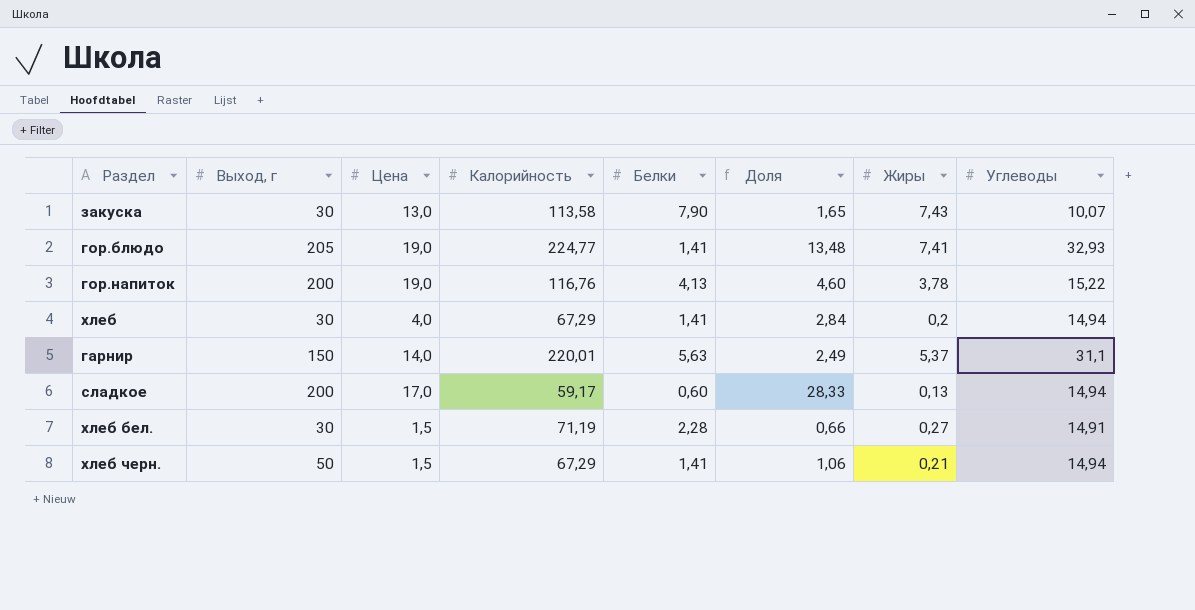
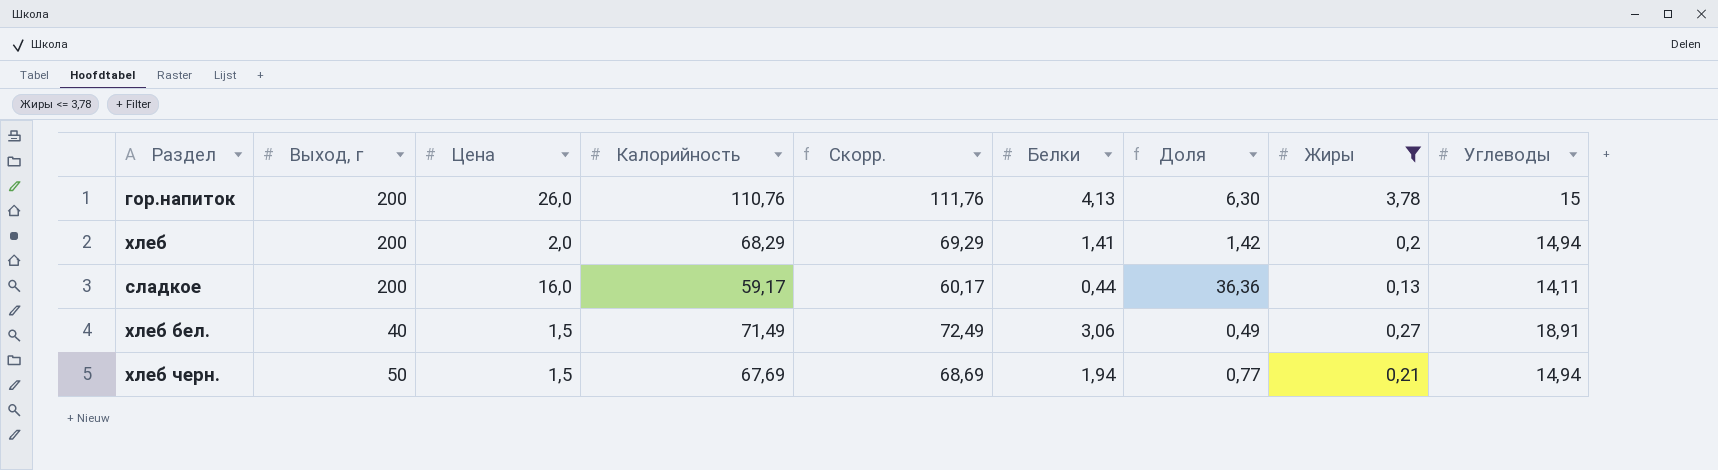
filter: none -> Жиры <= 3,78
column Скорр. | formula: none -> [Калорийность] + 1
гор.напиток | Цена: 19,0 -> 26,0
гор.напиток | Калорийность: 116,76 -> 110,76
гор.напиток | Доля: 4,60 -> 6,30
гор.напиток | Углеводы: 15,22 -> 15
хлеб | Выход, г: 30 -> 200
хлеб | Цена: 4,0 -> 2,0
хлеб | Калорийность: 67,29 -> 68,29
хлеб | Доля: 2,84 -> 1,42
сладкое | Цена: 17,0 -> 16,0
сладкое | Белки: 0,60 -> 0,44
сладкое | Доля: 28,33 -> 36,36
сладкое | Углеводы: 14,94 -> 14,11
хлеб бел. | Выход, г: 30 -> 40
хлеб бел. | Калорийность: 71,19 -> 71,49
хлеб бел. | Белки: 2,28 -> 3,06
хлеб бел. | Доля: 0,66 -> 0,49
хлеб бел. | Углеводы: 14,91 -> 18,91
хлеб черн. | Калорийность: 67,29 -> 67,69
хлеб черн. | Белки: 1,41 -> 1,94
хлеб черн. | Доля: 1,06 -> 0,77

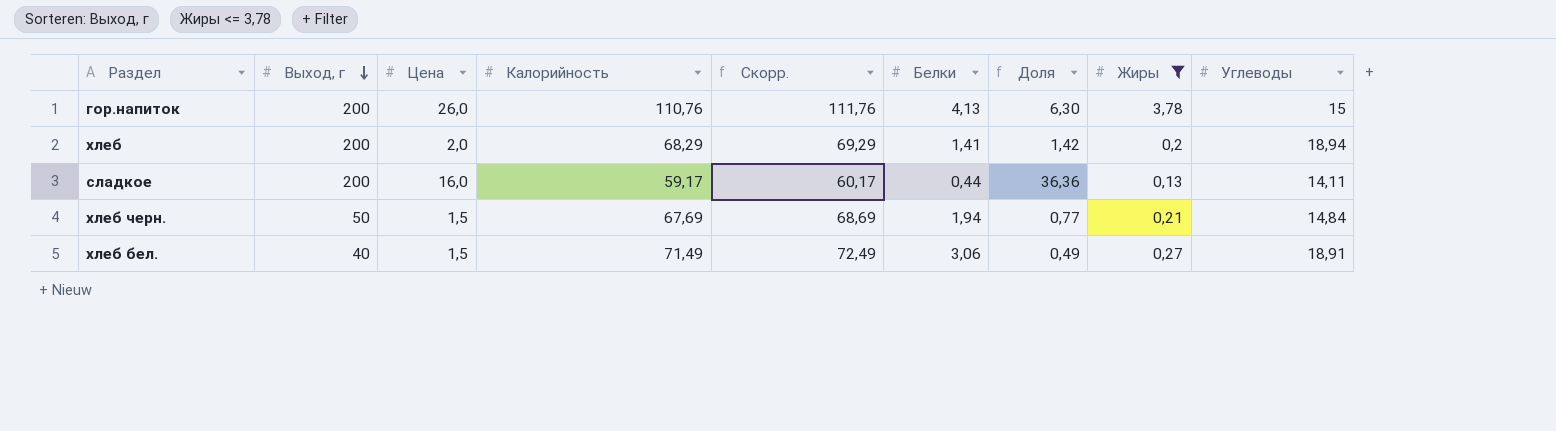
row order: none -> Выход, г descending
хлеб | Углеводы: 14,94 -> 18,94
хлеб черн. | Углеводы: 14,94 -> 14,84

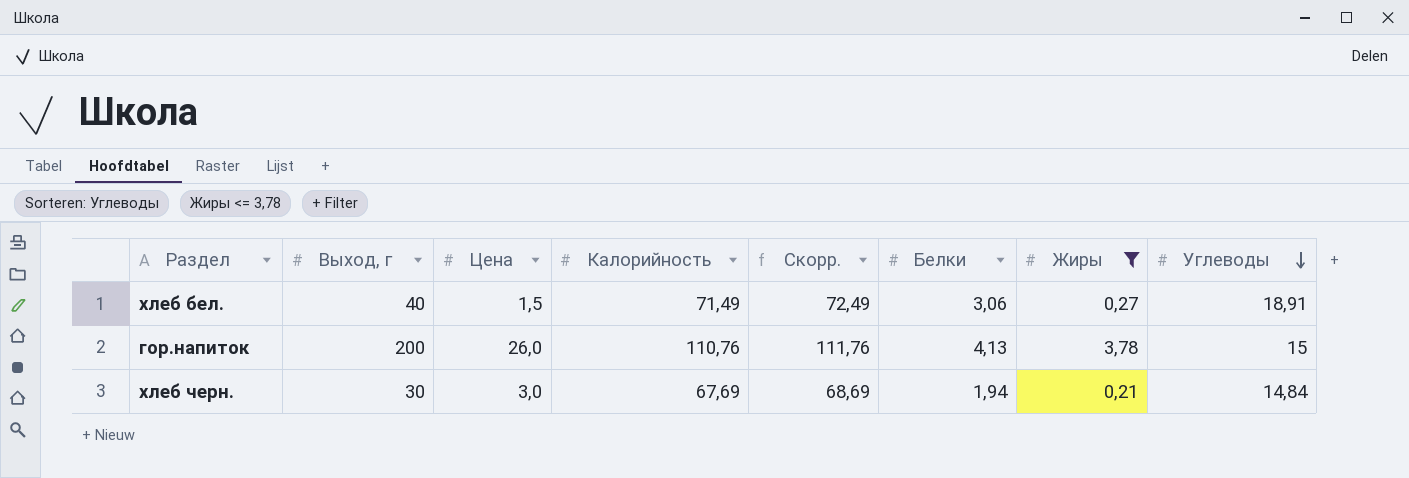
row order: Выход, г descending -> Углеводы descending
column Доля | formula: [Цена] / [Белки] -> none
row хлеб: 200 | 2,0 | 68,29 | 69,29 | 1,41 | 1,42 | 0,2 | 18,94 -> none
row сладкое: 200 | 16,0 | 59,17 | 60,17 | 0,44 | 36,36 | 0,13 | 14,11 -> none
хлеб черн. | Выход, г: 50 -> 30
хлеб черн. | Цена: 1,5 -> 3,0

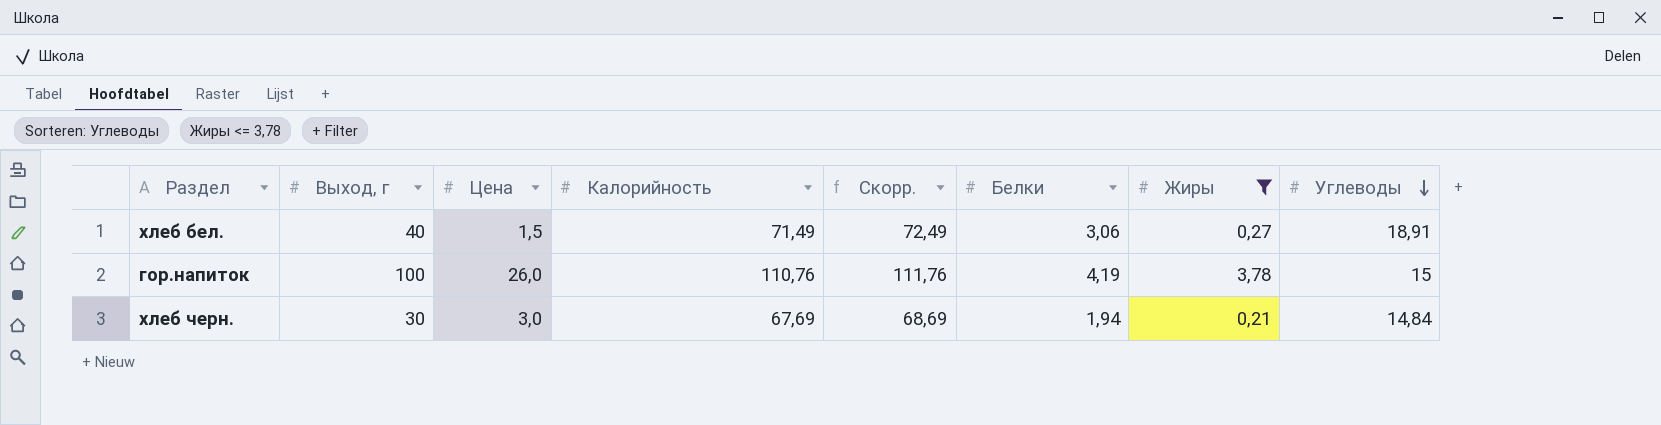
гор.напиток | Выход, г: 200 -> 100
гор.напиток | Белки: 4,13 -> 4,19

